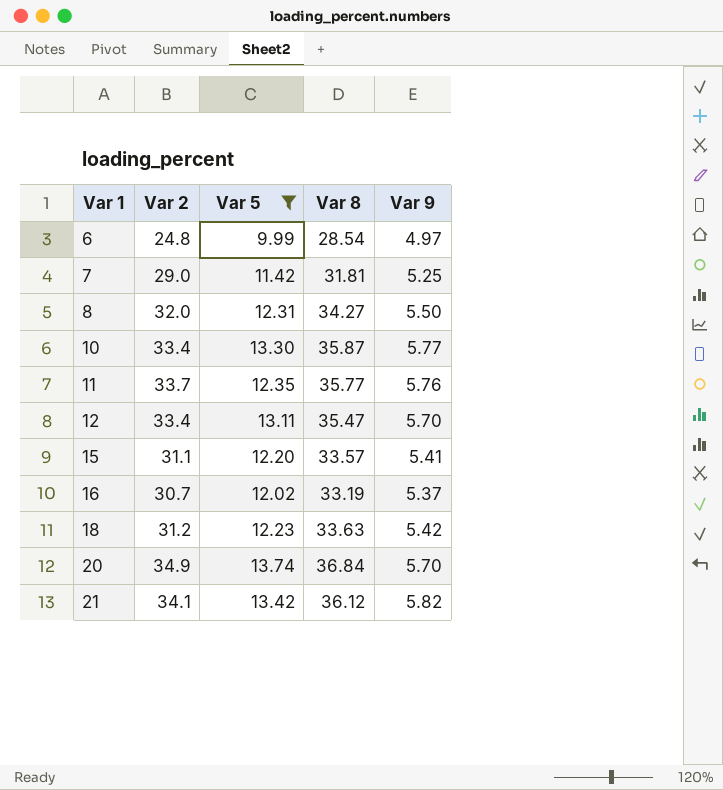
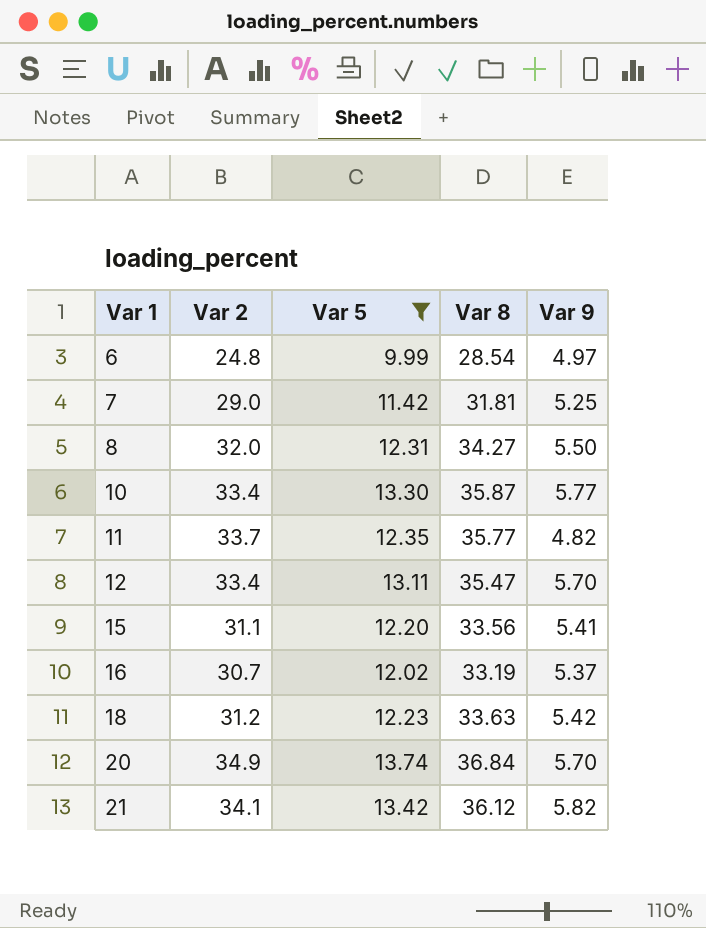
11 | Var 9: 5.76 -> 4.82
15 | Var 8: 33.57 -> 33.56

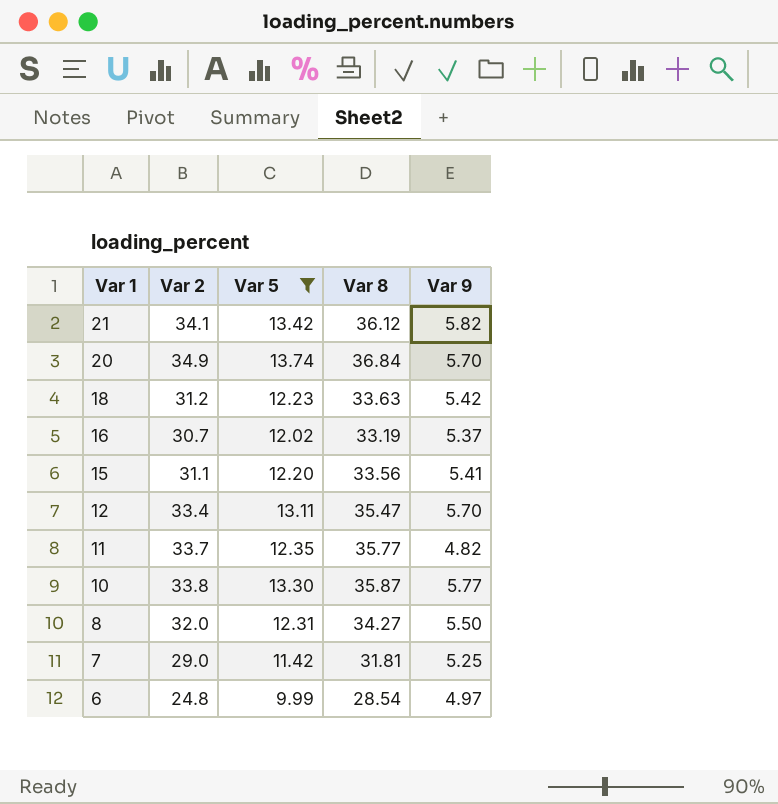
row order: Var 1 ascending -> Var 1 descending
10 | Var 2: 33.4 -> 33.8

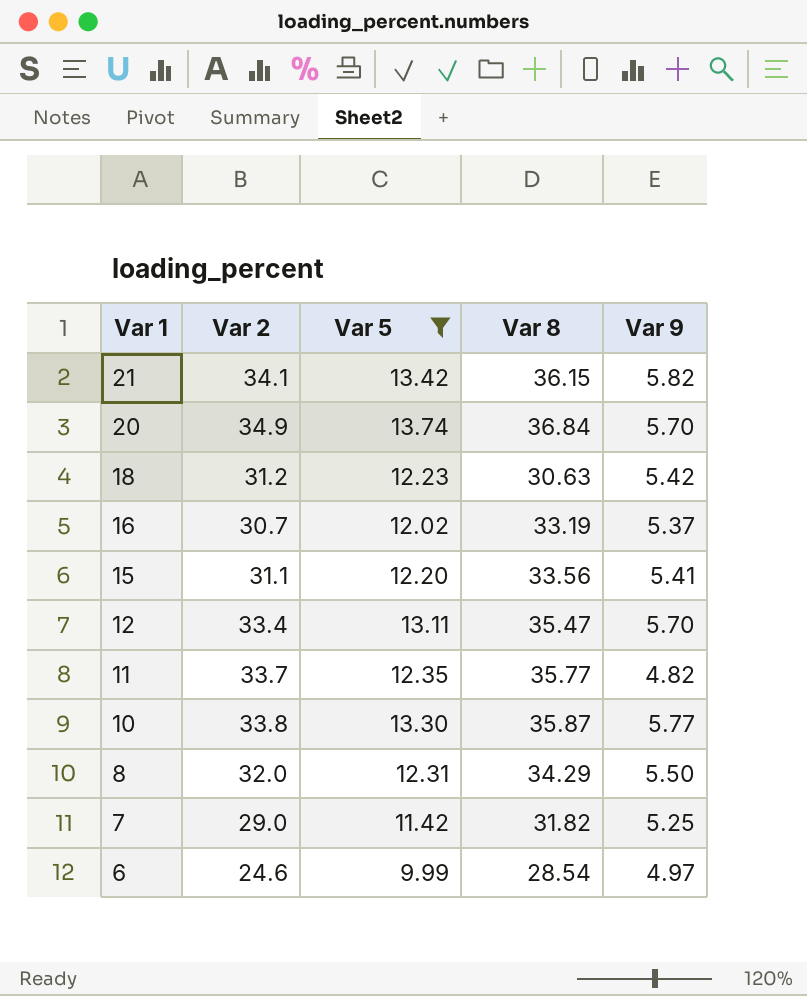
21 | Var 8: 36.12 -> 36.15
18 | Var 8: 33.63 -> 30.63
8 | Var 8: 34.27 -> 34.29
7 | Var 8: 31.81 -> 31.82
6 | Var 2: 24.8 -> 24.6

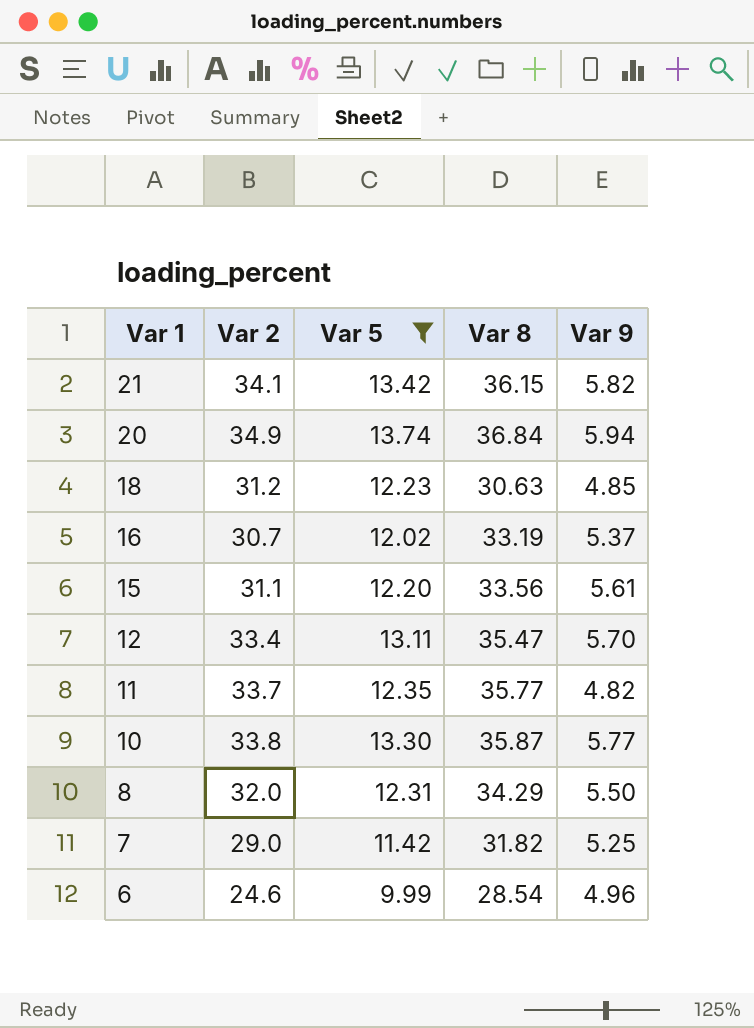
20 | Var 9: 5.70 -> 5.94
18 | Var 9: 5.42 -> 4.85
15 | Var 9: 5.41 -> 5.61
6 | Var 9: 4.97 -> 4.96

